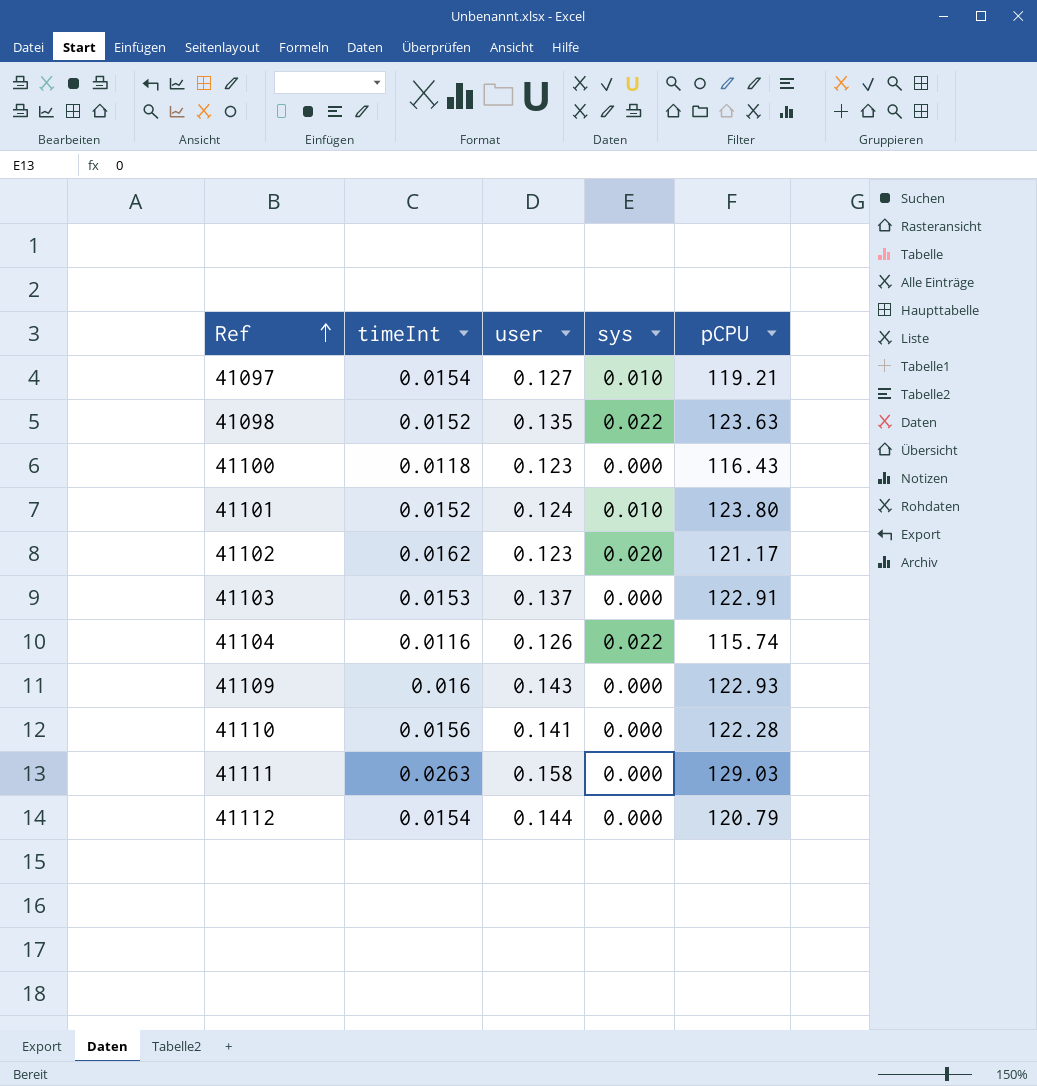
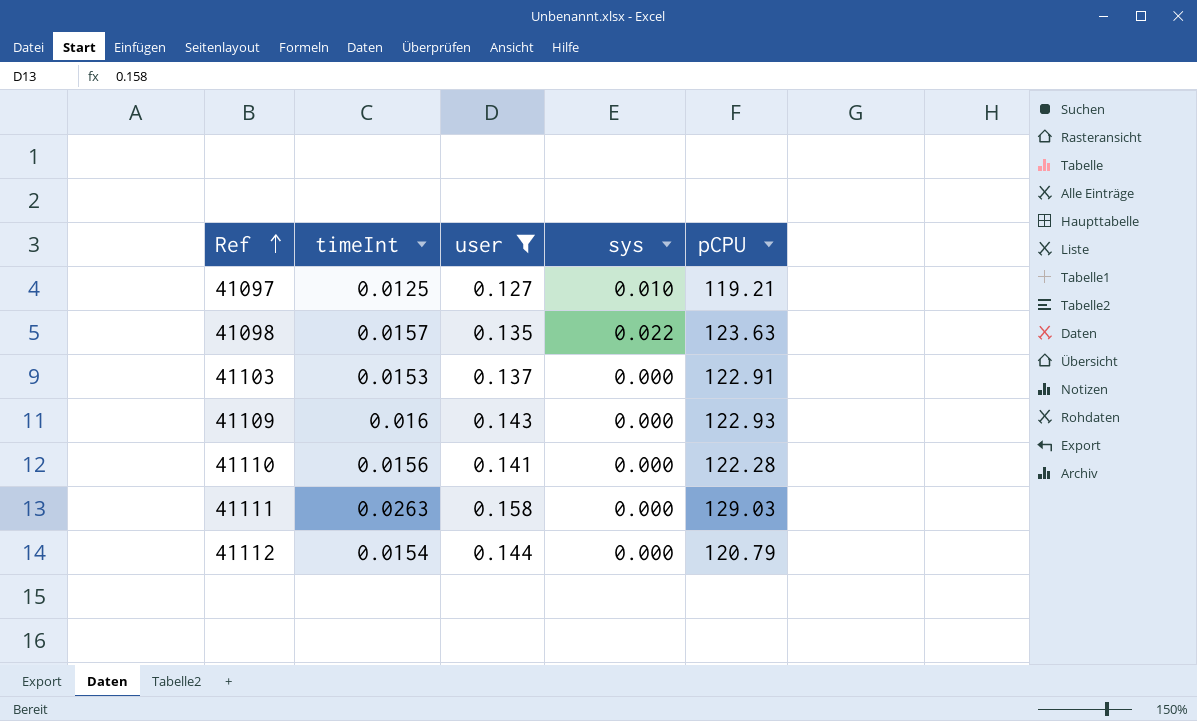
filter: none -> user >= 0.127
41097 | timeInt: 0.0154 -> 0.0125
41098 | timeInt: 0.0152 -> 0.0157

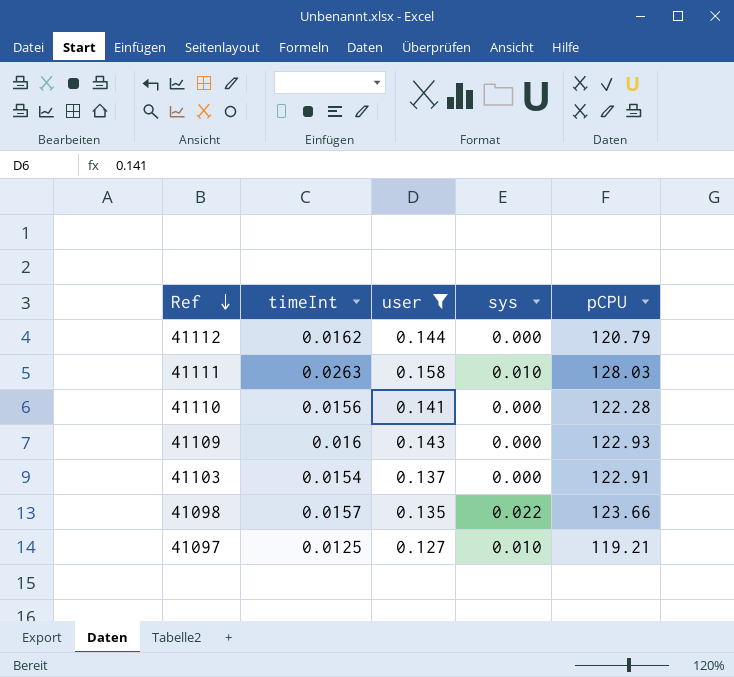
row order: Ref ascending -> Ref descending
41112 | timeInt: 0.0154 -> 0.0162
41111 | sys: 0.000 -> 0.010
41111 | pCPU: 129.03 -> 128.03
41103 | timeInt: 0.0153 -> 0.0154
41098 | pCPU: 123.63 -> 123.66

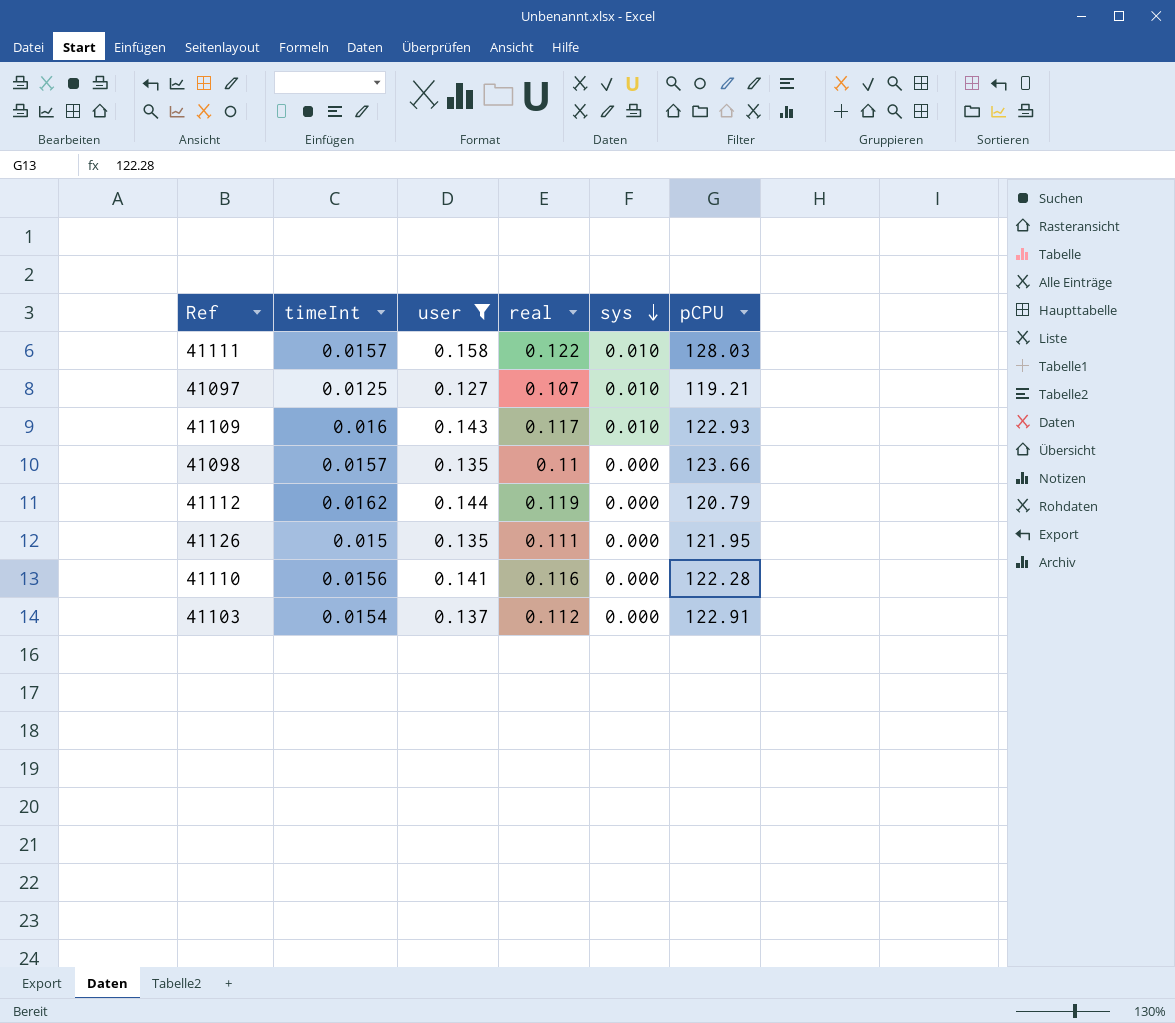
row order: Ref descending -> sys descending
column real | position: none -> 4
41111 | timeInt: 0.0263 -> 0.0157
41109 | sys: 0.000 -> 0.010
41098 | sys: 0.022 -> 0.000
row 41126: none -> 0.015 | 0.135 | 0.111 | 0.000 | 121.95

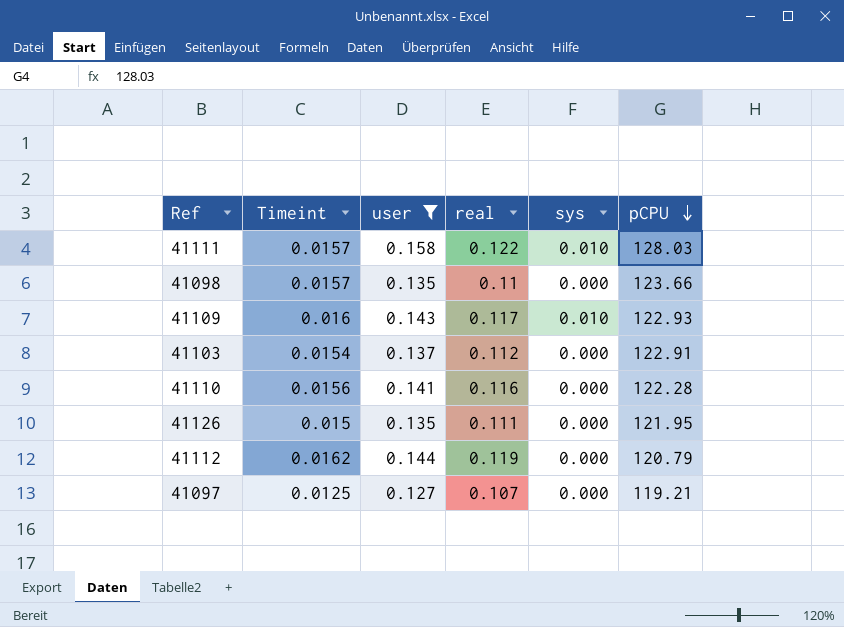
row order: sys descending -> pCPU descending
column name: timeInt -> Timeint
41097 | sys: 0.010 -> 0.000

